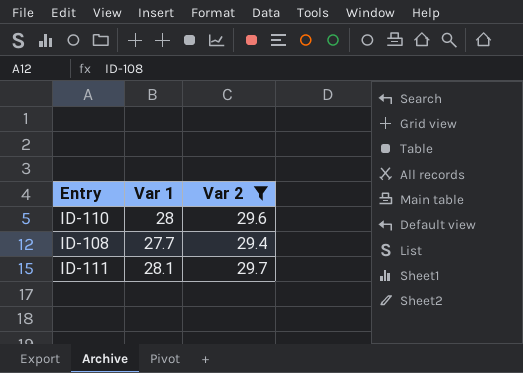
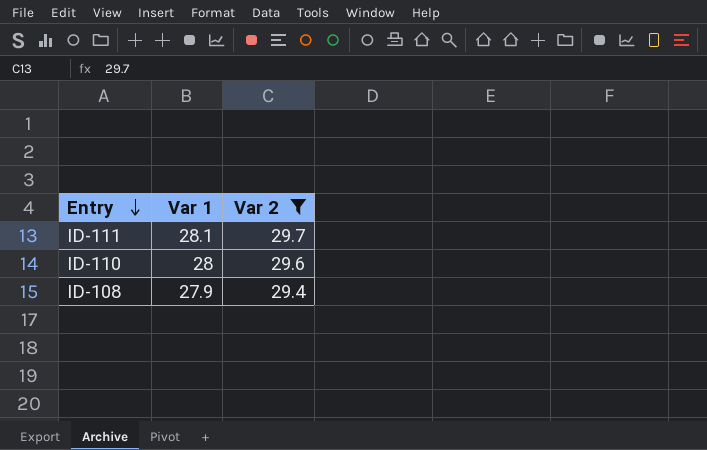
row order: none -> Entry descending
ID-108 | Var 1: 27.7 -> 27.9

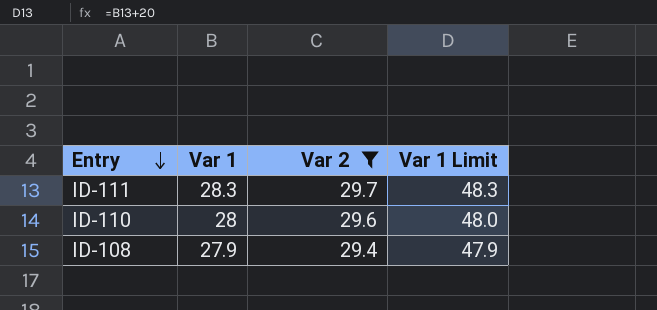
column Var 1 Limit | formula: none -> [Var 1] + 20
ID-111 | Var 1: 28.1 -> 28.3

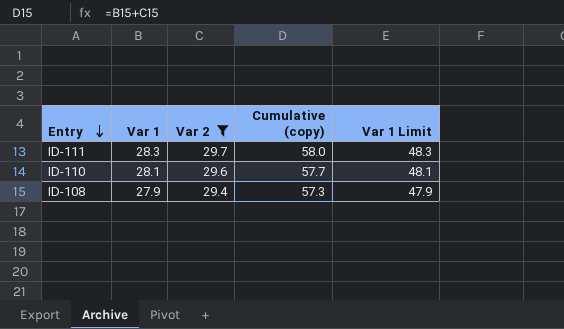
column Cumulative (copy) | formula: none -> [Var 1] + [Var 2]
ID-110 | Var 1: 28 -> 28.1
ID-110 | Var 1 Limit: 48.0 -> 48.1

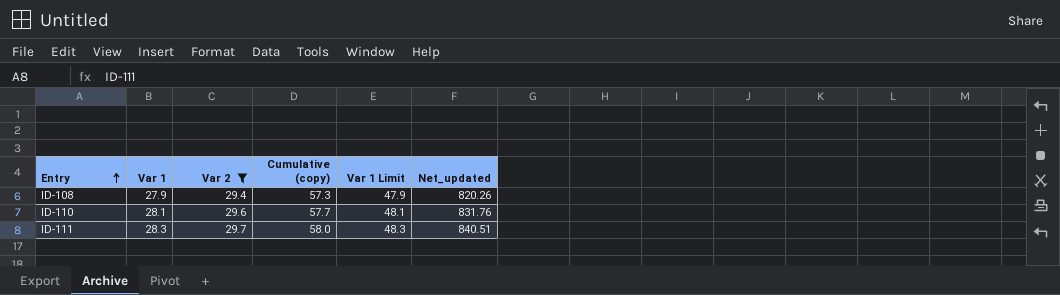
row order: Entry descending -> Entry ascending
column Net_updated | formula: none -> [Var 1] * [Var 2]

